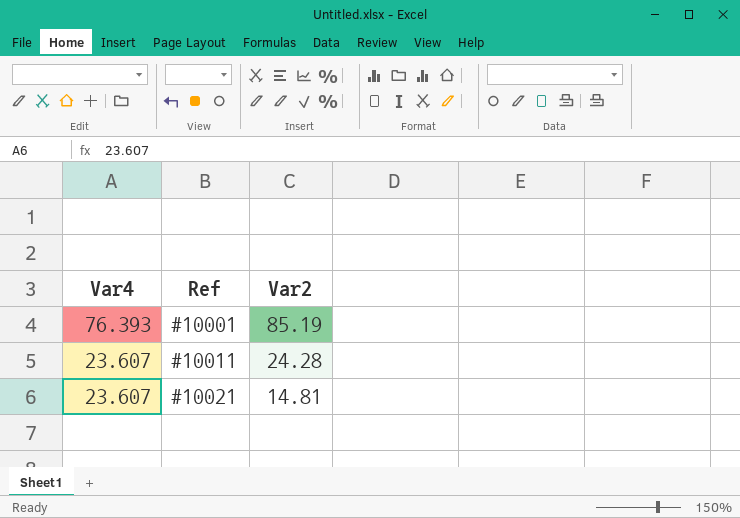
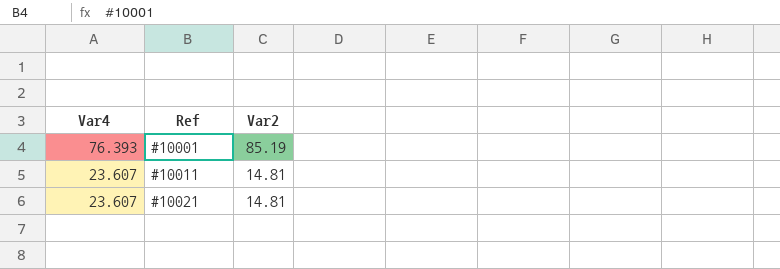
#10011 | Var2: 24.28 -> 14.81

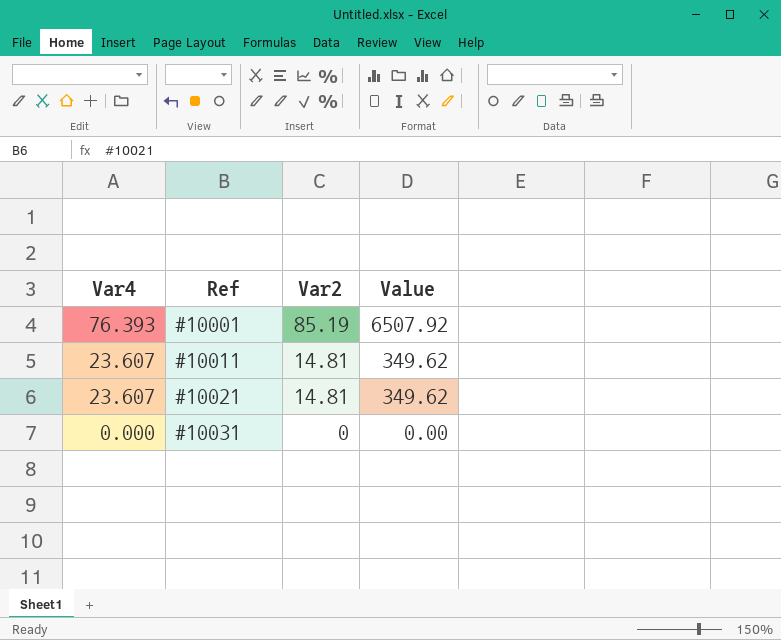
column Value | formula: none -> [Var4] * [Var2]
row #10031: none -> 0.000 | 0 | 0.00

